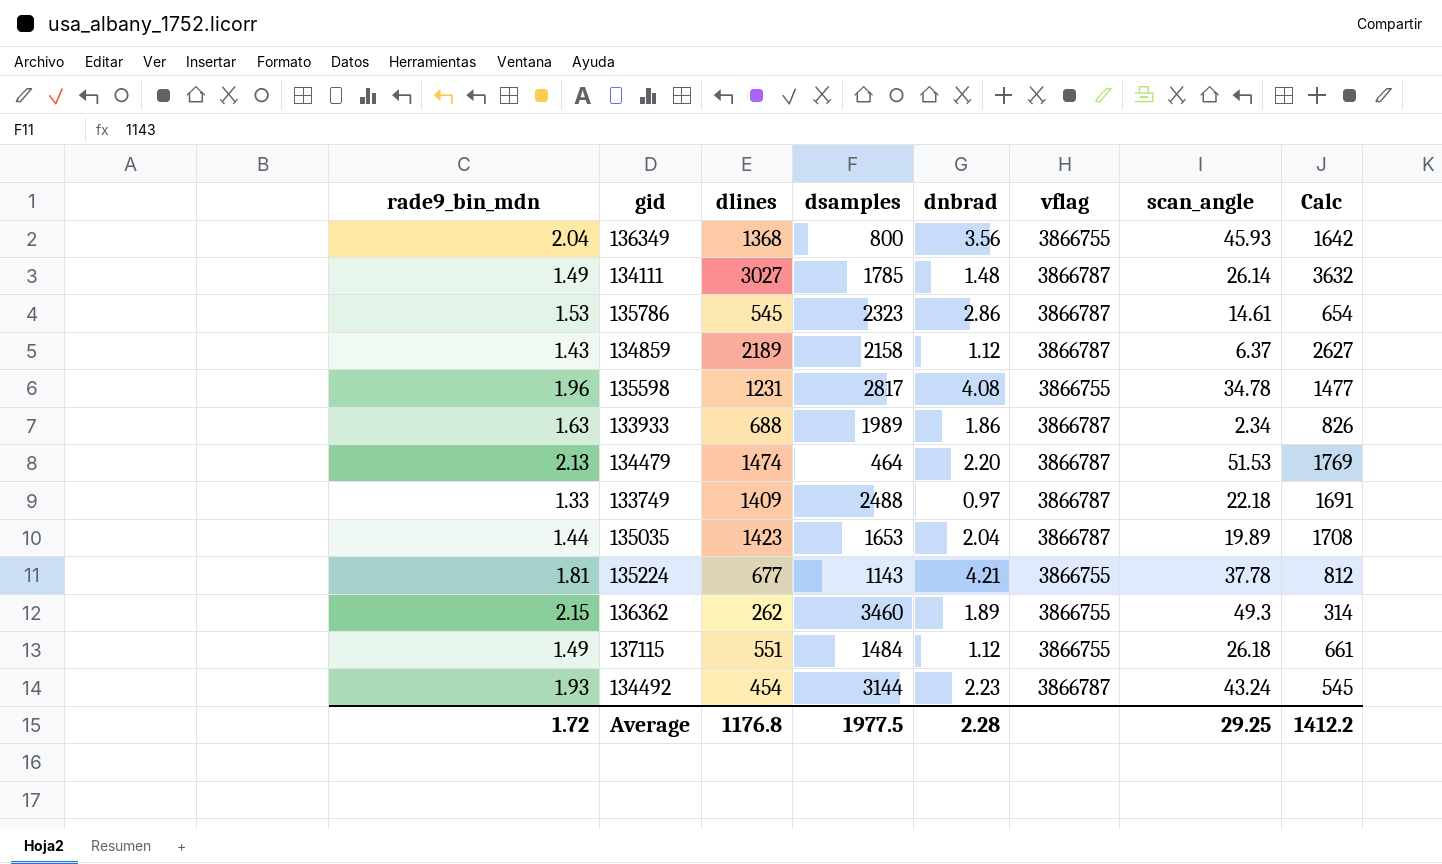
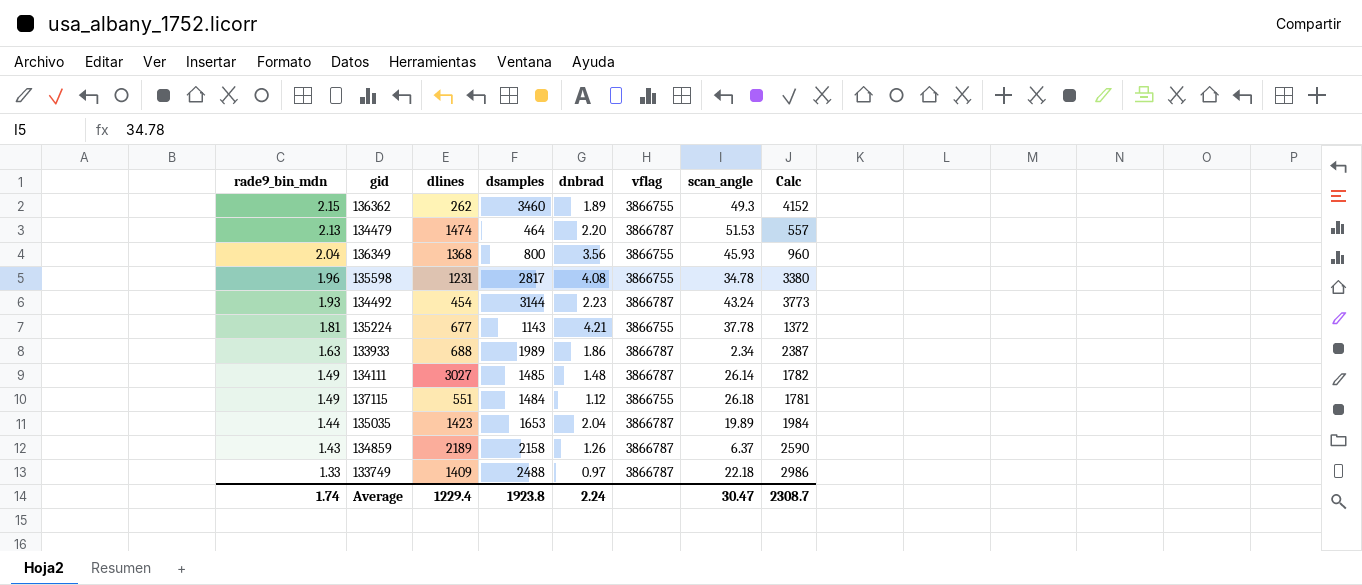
row order: none -> rade9_bin_mdn descending
column Calc | formula: [dlines] * 1.2 -> [dsamples] * 1.2
row 135786: 1.53 | 545 | 2323 | 2.86 | 3866787 | 14.61 | 654 -> none
134111 | dsamples: 1785 -> 1485
134859 | dnbrad: 1.12 -> 1.26
Average | rade9_bin_mdn: 1.72 -> 1.74
Average | dlines: 1176.8 -> 1229.4
Average | dsamples: 1977.5 -> 1923.8
Average | dnbrad: 2.28 -> 2.24
Average | scan_angle: 29.25 -> 30.47
Average | Calc: 1412.2 -> 2308.7

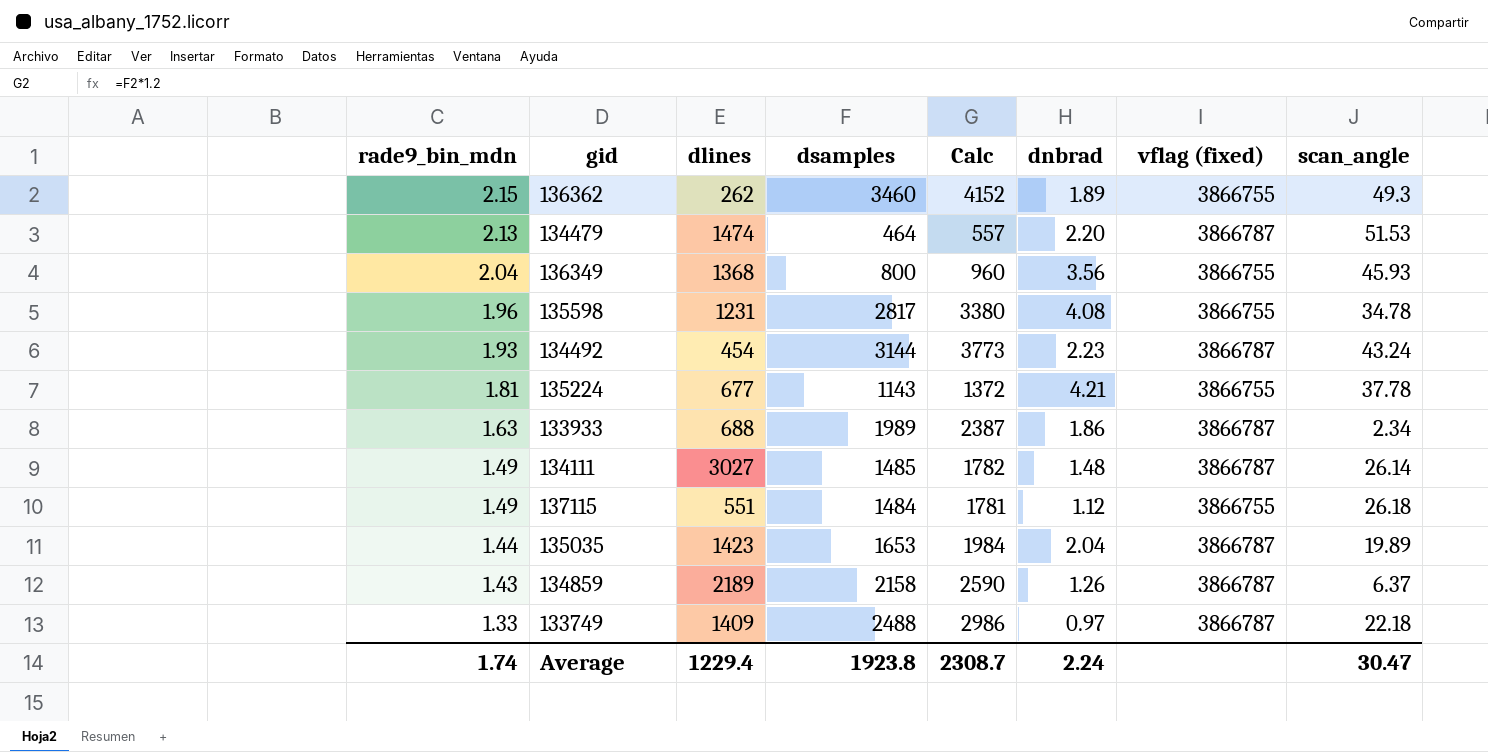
column Calc | position: 8 -> 5
column name: vflag -> vflag (fixed)

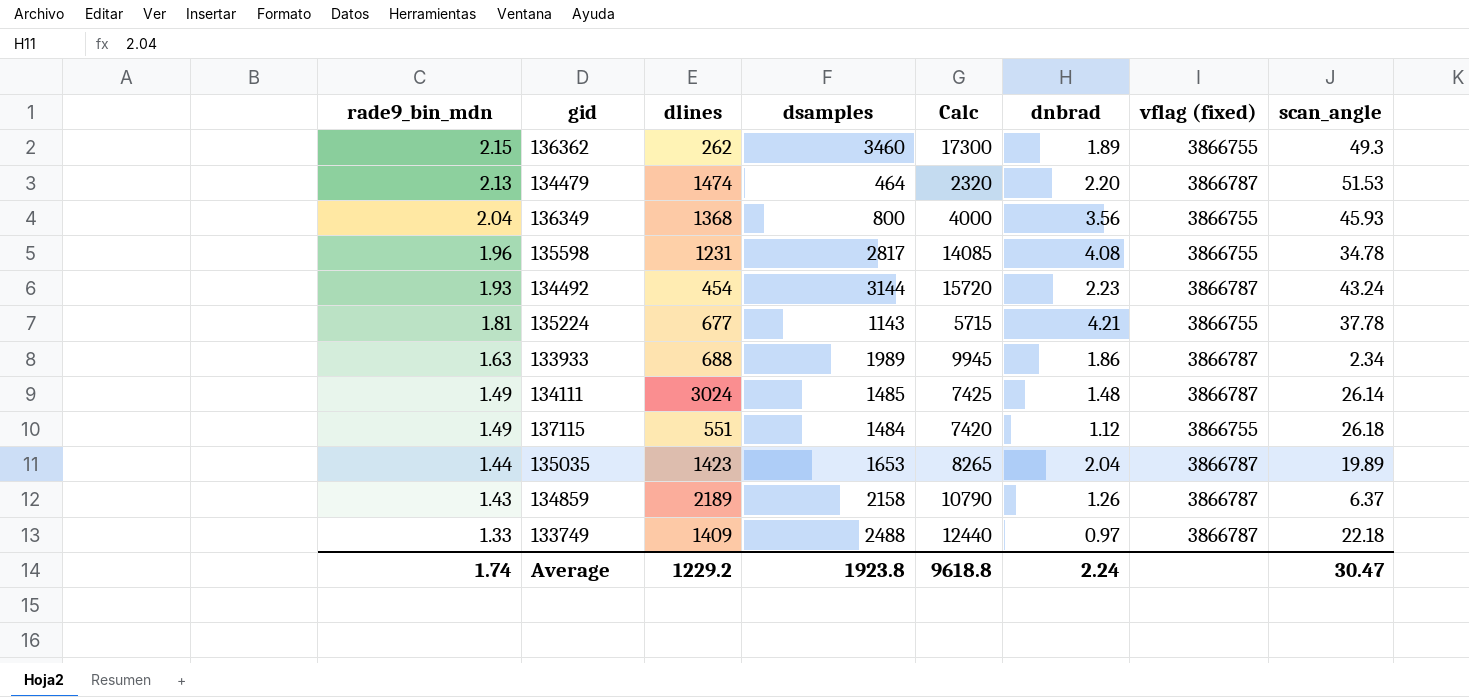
column Calc | formula: [dsamples] * 1.2 -> [dsamples] * 5
134111 | dlines: 3027 -> 3024
Average | dlines: 1229.4 -> 1229.2
Average | Calc: 2308.7 -> 9618.8

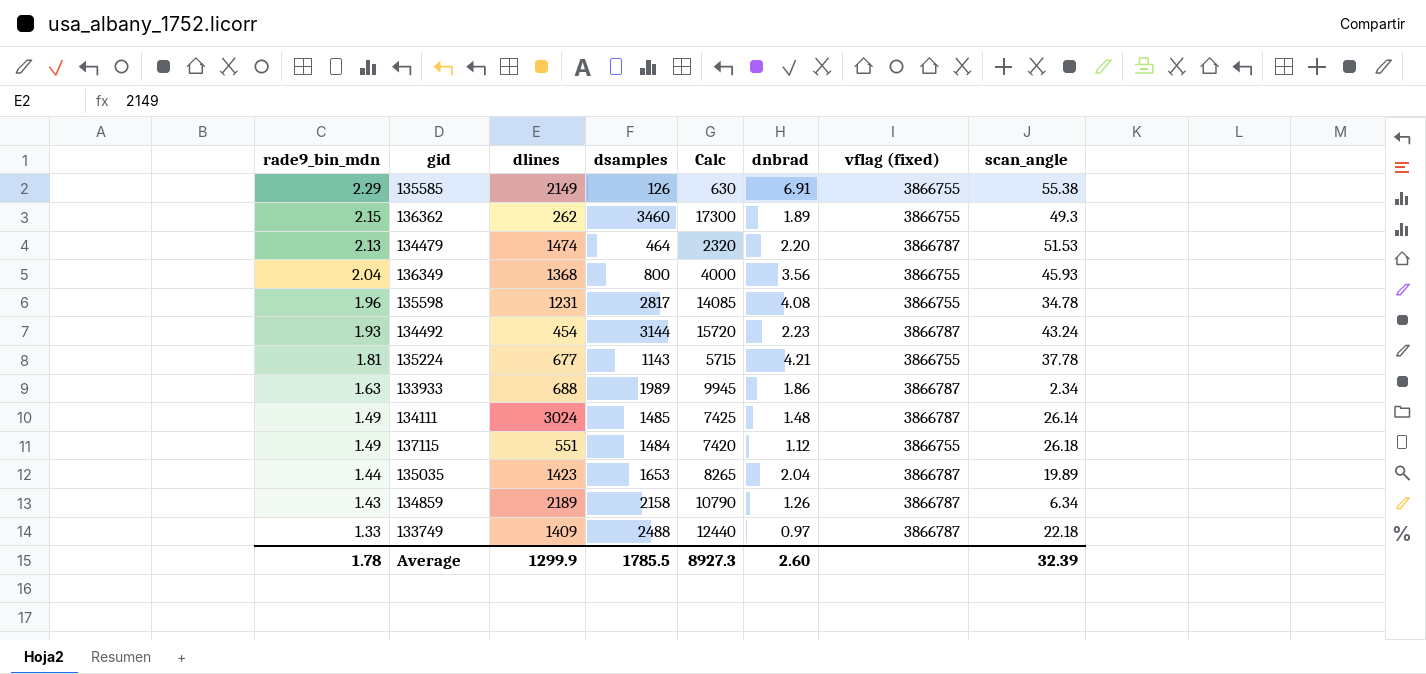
row 135585: none -> 2.29 | 2149 | 126 | 630 | 6.91 | 3866755 | 55.38
134859 | scan_angle: 6.37 -> 6.34
Average | rade9_bin_mdn: 1.74 -> 1.78
Average | dlines: 1229.2 -> 1299.9
Average | dsamples: 1923.8 -> 1785.5
Average | Calc: 9618.8 -> 8927.3
Average | dnbrad: 2.24 -> 2.60
Average | scan_angle: 30.47 -> 32.39

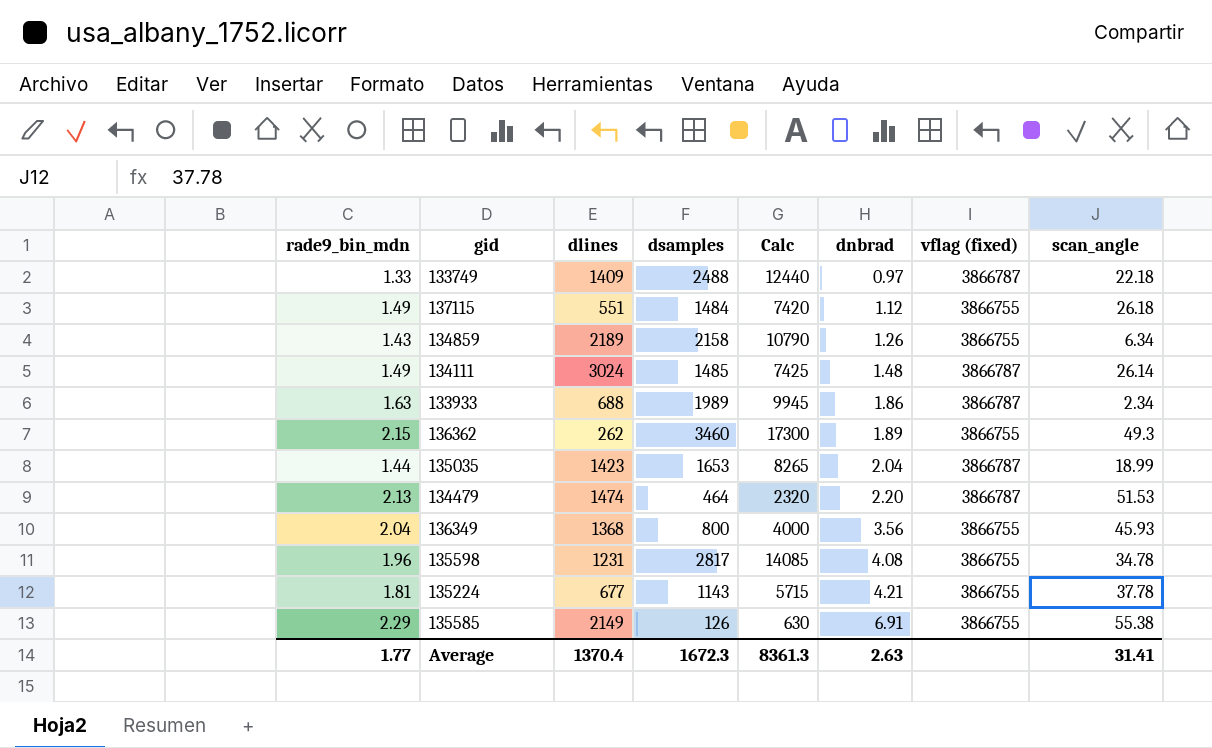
row order: rade9_bin_mdn descending -> dnbrad ascending
row 134492: 1.93 | 454 | 3144 | 15720 | 2.23 | 3866787 | 43.24 -> none
134859 | vflag (fixed): 3866787 -> 3866755
135035 | scan_angle: 19.89 -> 18.99
Average | rade9_bin_mdn: 1.78 -> 1.77
Average | dlines: 1299.9 -> 1370.4
Average | dsamples: 1785.5 -> 1672.3
Average | Calc: 8927.3 -> 8361.3
Average | dnbrad: 2.60 -> 2.63
Average | scan_angle: 32.39 -> 31.41

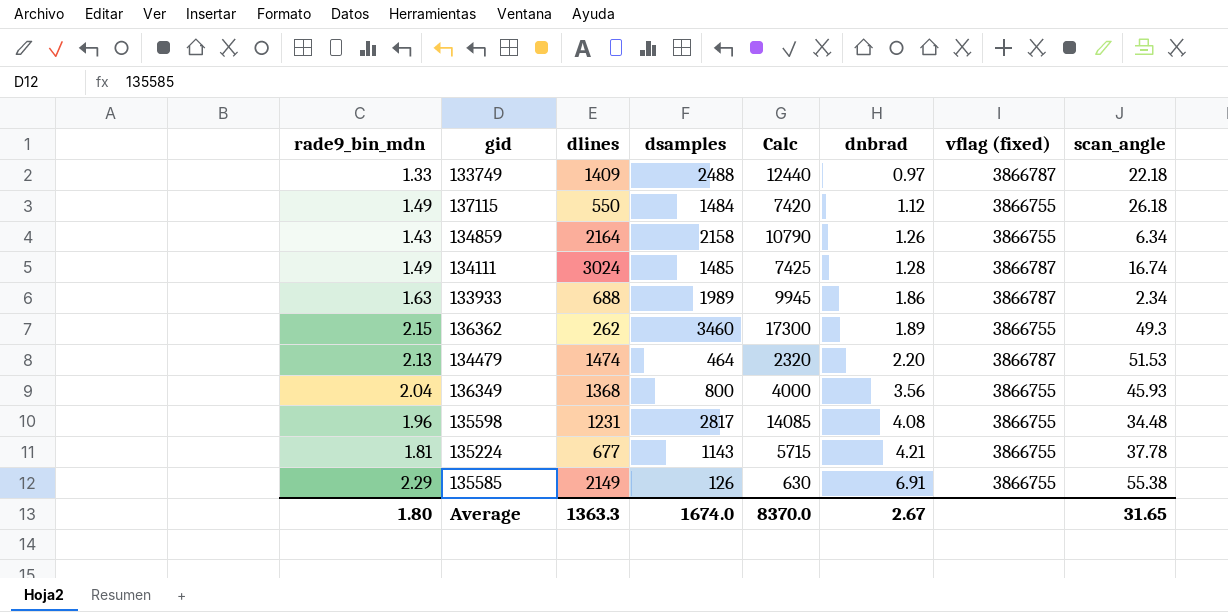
row 135035: 1.44 | 1423 | 1653 | 8265 | 2.04 | 3866787 | 18.99 -> none
137115 | dlines: 551 -> 550
134859 | dlines: 2189 -> 2164
134111 | dnbrad: 1.48 -> 1.28
134111 | scan_angle: 26.14 -> 16.74
135598 | scan_angle: 34.78 -> 34.48
Average | rade9_bin_mdn: 1.77 -> 1.80
Average | dlines: 1370.4 -> 1363.3
Average | dsamples: 1672.3 -> 1674.0
Average | Calc: 8361.3 -> 8370.0
Average | dnbrad: 2.63 -> 2.67
Average | scan_angle: 31.41 -> 31.65

